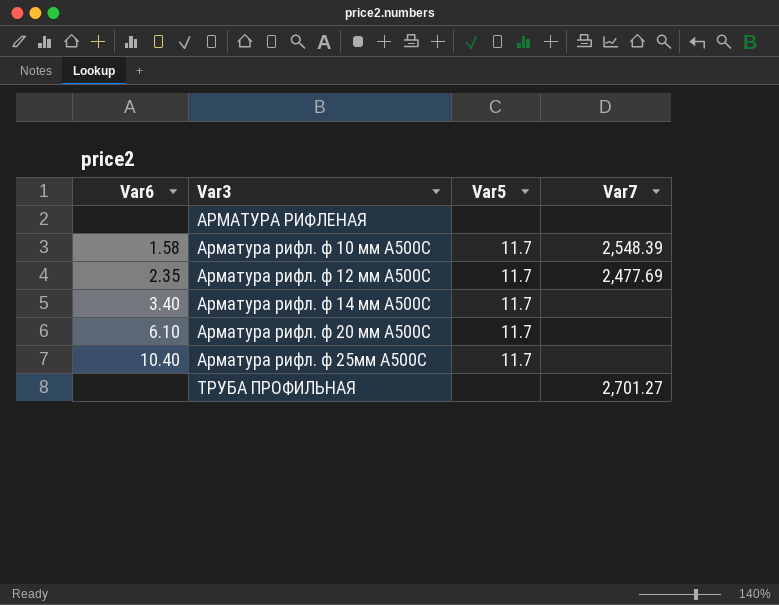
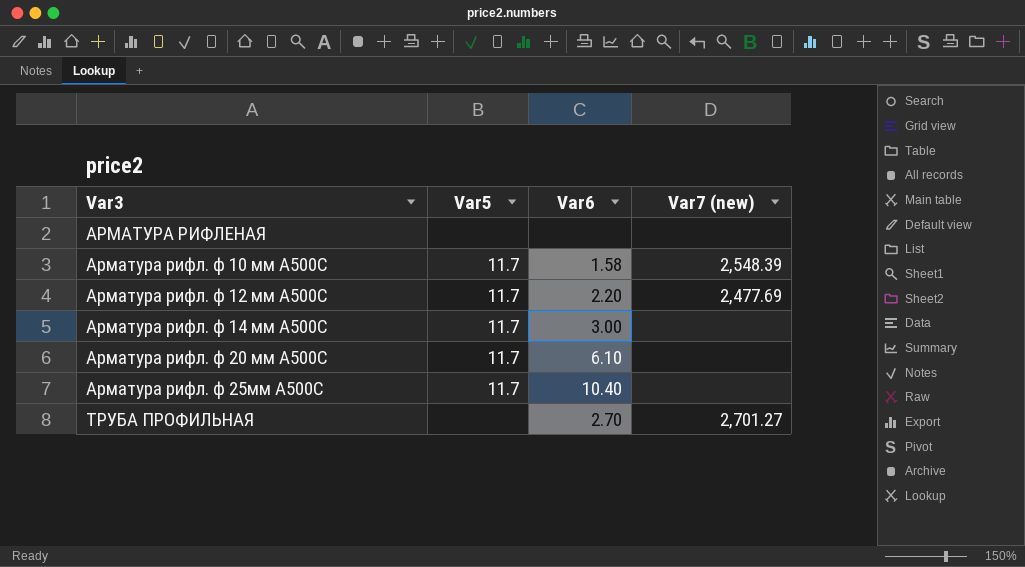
column Var6 | position: 1 -> 3
column name: Var7 -> Var7 (new)
Арматура рифл. ф 12 мм А500С | Var6: 2.35 -> 2.20
Арматура рифл. ф 14 мм А500С | Var6: 3.40 -> 3.00
ТРУБА ПРОФИЛЬНАЯ | Var6: none -> 2.70

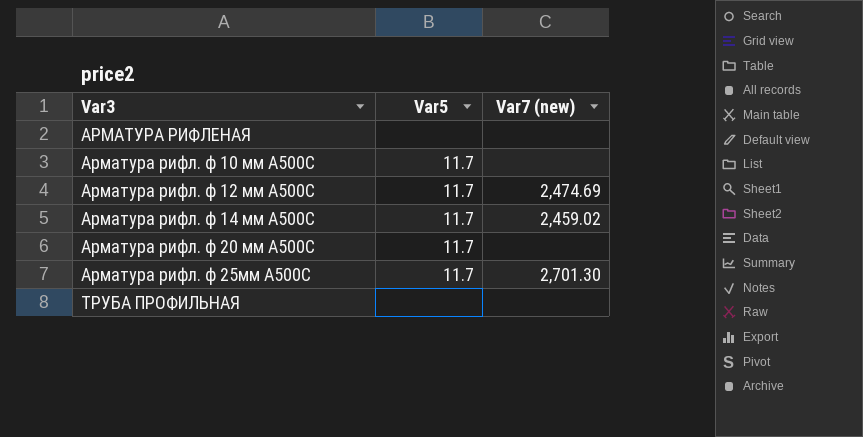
column Var6 | position: 3 -> none
Арматура рифл. ф 10 мм А500С | Var7 (new): 2,548.39 -> none
Арматура рифл. ф 12 мм А500С | Var7 (new): 2,477.69 -> 2,474.69
Арматура рифл. ф 14 мм А500С | Var7 (new): none -> 2,459.02
Арматура рифл. ф 25мм А500С | Var7 (new): none -> 2,701.30
ТРУБА ПРОФИЛЬНАЯ | Var7 (new): 2,701.27 -> none

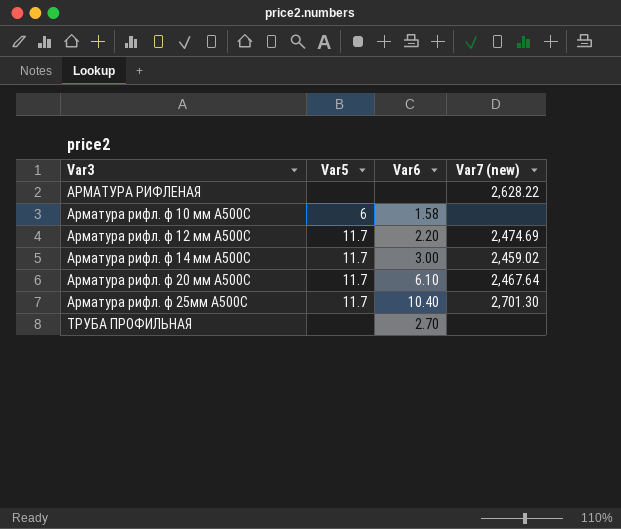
column Var6 | position: none -> 3
АРМАТУРА РИФЛЕНАЯ | Var7 (new): none -> 2,628.22
Арматура рифл. ф 10 мм А500С | Var5: 11.7 -> 6
Арматура рифл. ф 20 мм А500С | Var7 (new): none -> 2,467.64

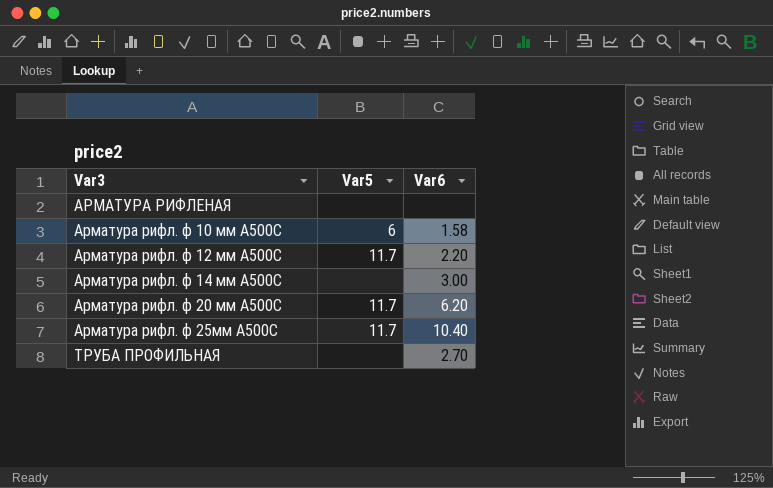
column Var7 (new) | position: 4 -> none
Арматура рифл. ф 14 мм А500С | Var5: 11.7 -> none
Арматура рифл. ф 20 мм А500С | Var6: 6.10 -> 6.20

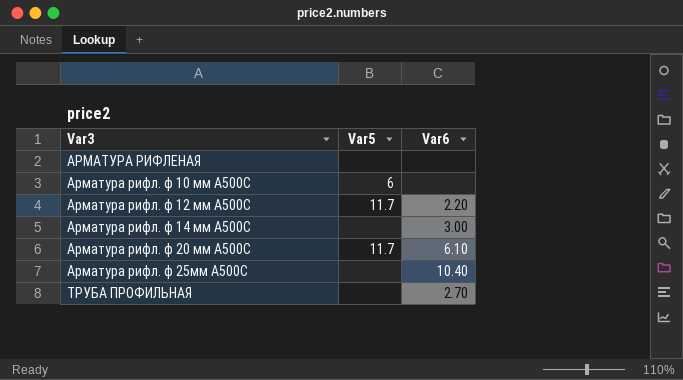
Арматура рифл. ф 10 мм А500С | Var6: 1.58 -> none
Арматура рифл. ф 20 мм А500С | Var6: 6.20 -> 6.10
Арматура рифл. ф 25мм А500С | Var5: 11.7 -> none

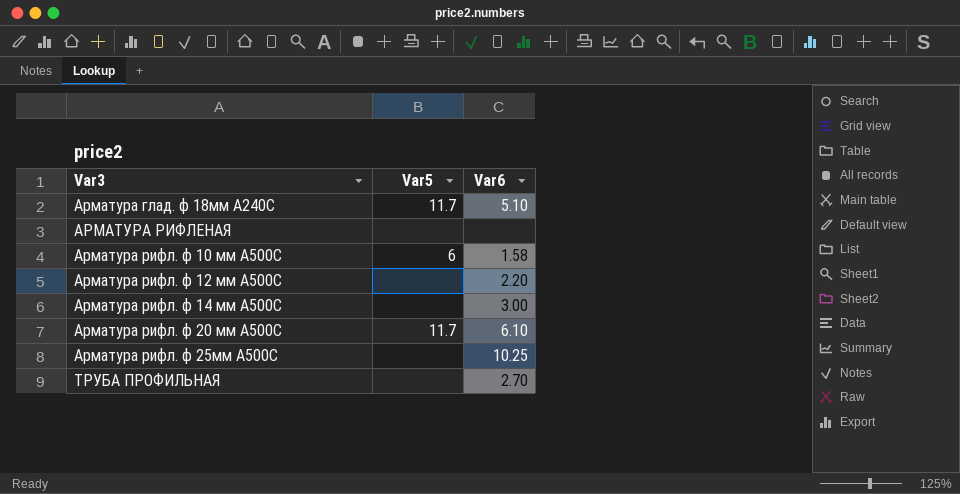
row Арматура глад. ф 18мм А240С: none -> 11.7 | 5.10
Арматура рифл. ф 10 мм А500С | Var6: none -> 1.58
Арматура рифл. ф 12 мм А500С | Var5: 11.7 -> none
Арматура рифл. ф 25мм А500С | Var6: 10.40 -> 10.25

